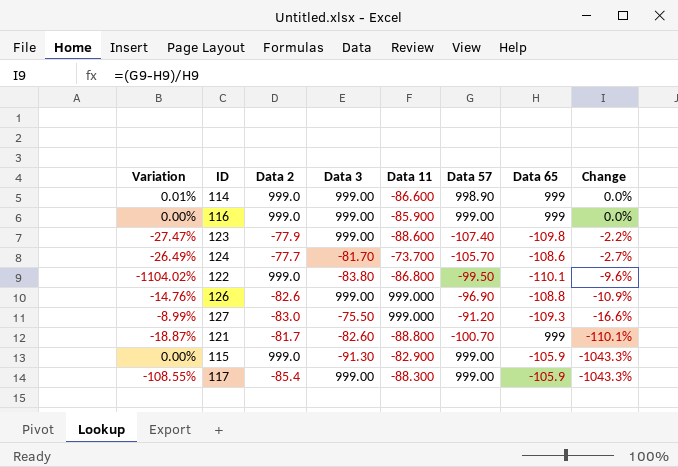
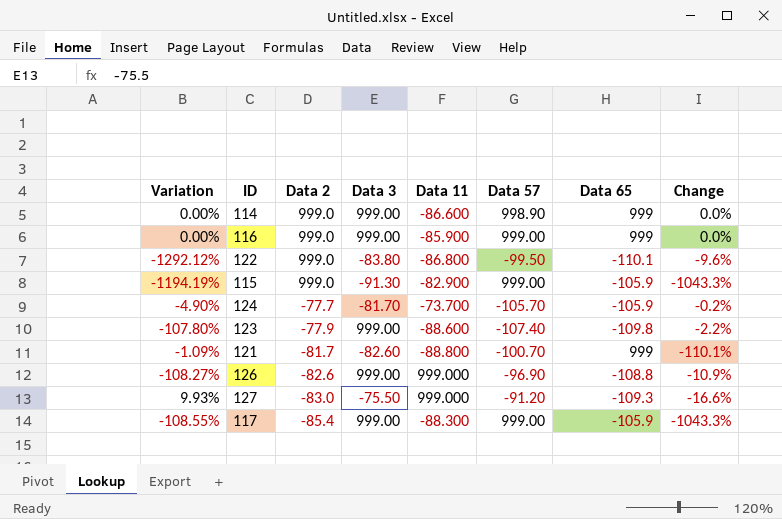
row order: Change descending -> Data 2 descending
column Variation | formula: ([Data 2] - [Data 57]) / [Data 57] -> ([Data 2] - [Data 3]) / [Data 3]
124 | Data 65: -108.6 -> -105.9
124 | Change: -2.7% -> -0.2%

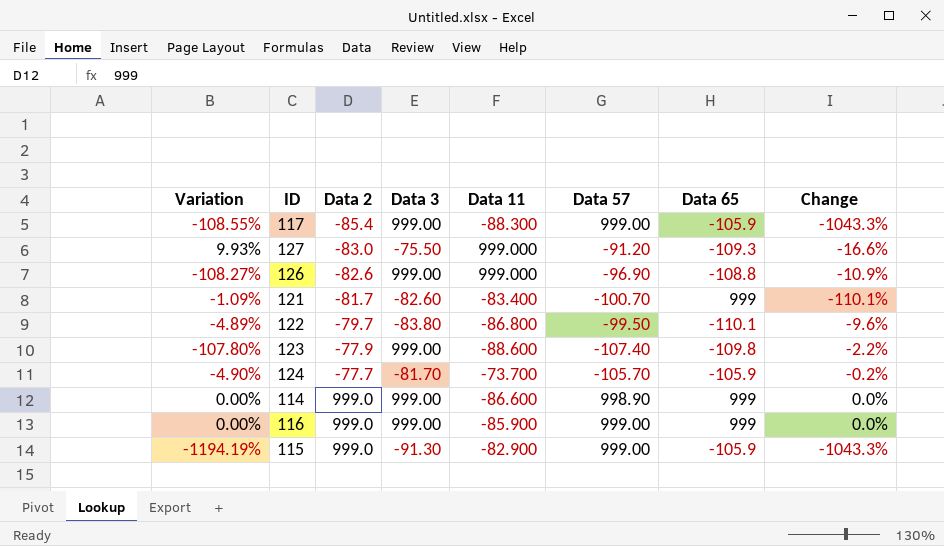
row order: Data 2 descending -> Data 2 ascending
121 | Data 11: -88.800 -> -83.400
122 | Variation: -1292.12% -> -4.89%
122 | Data 2: 999.0 -> -79.7

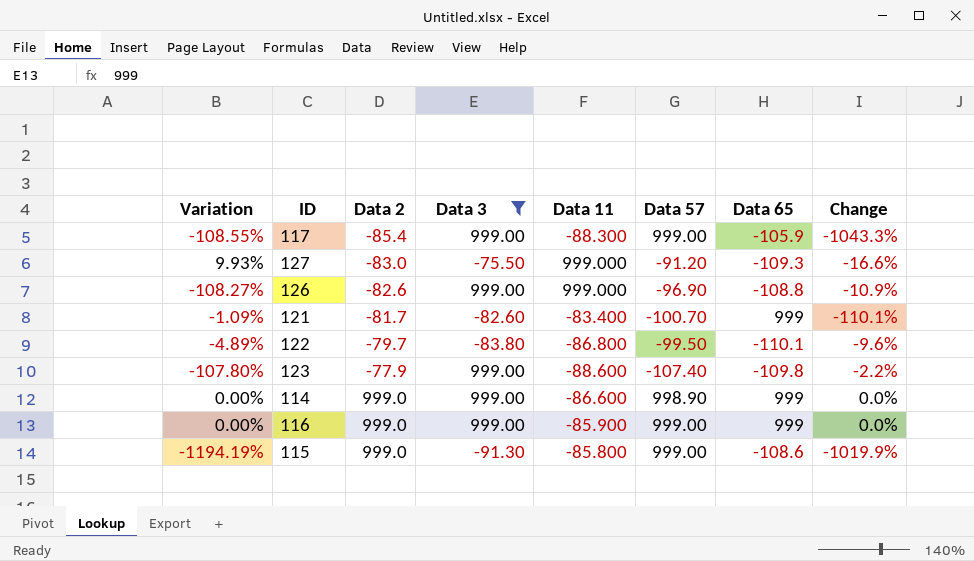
filter: none -> Data 3 != -81.70
115 | Data 11: -82.900 -> -85.800
115 | Data 65: -105.9 -> -108.6
115 | Change: -1043.3% -> -1019.9%

